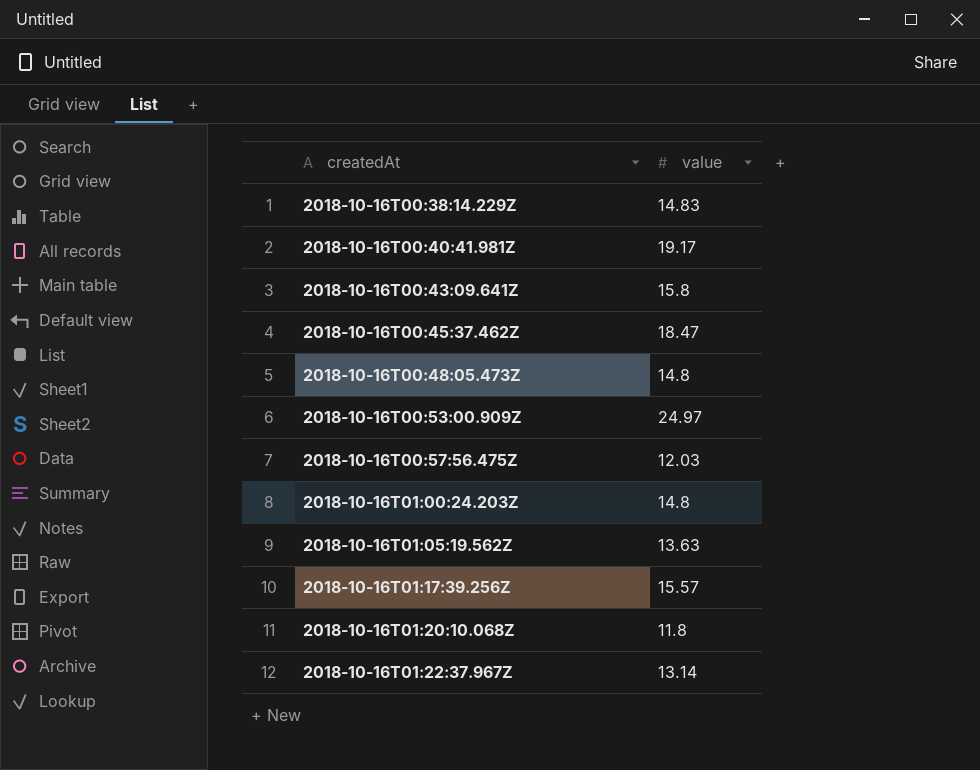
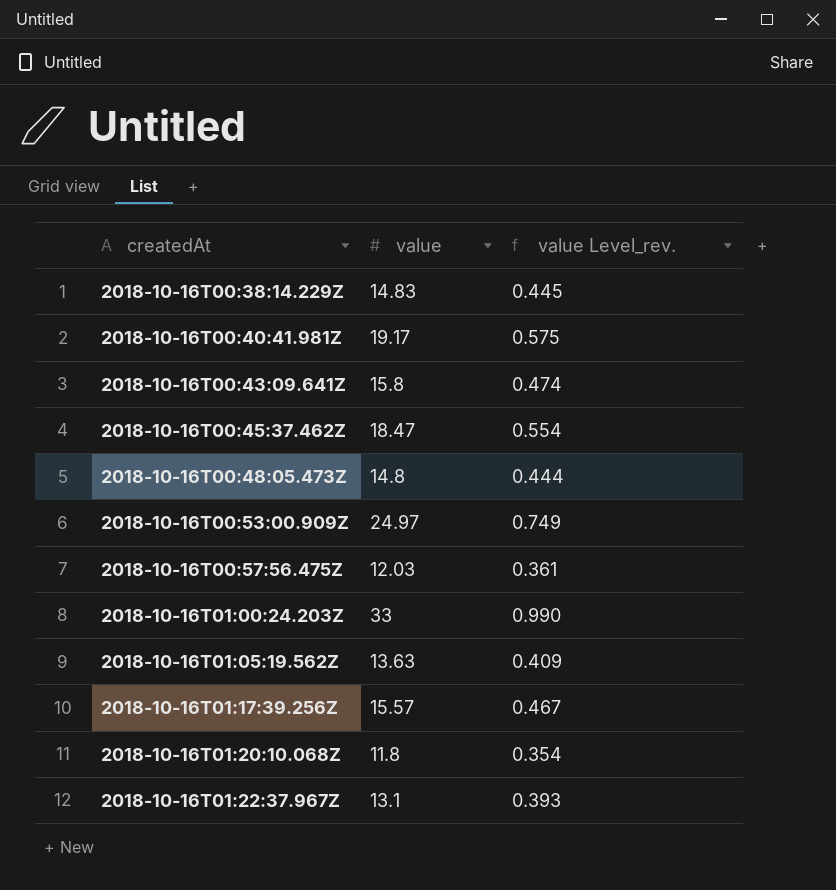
column value Level_rev. | formula: none -> [value] * 0.03
2018-10-16T01:00:24.203Z | value: 14.8 -> 33
2018-10-16T01:22:37.967Z | value: 13.14 -> 13.1

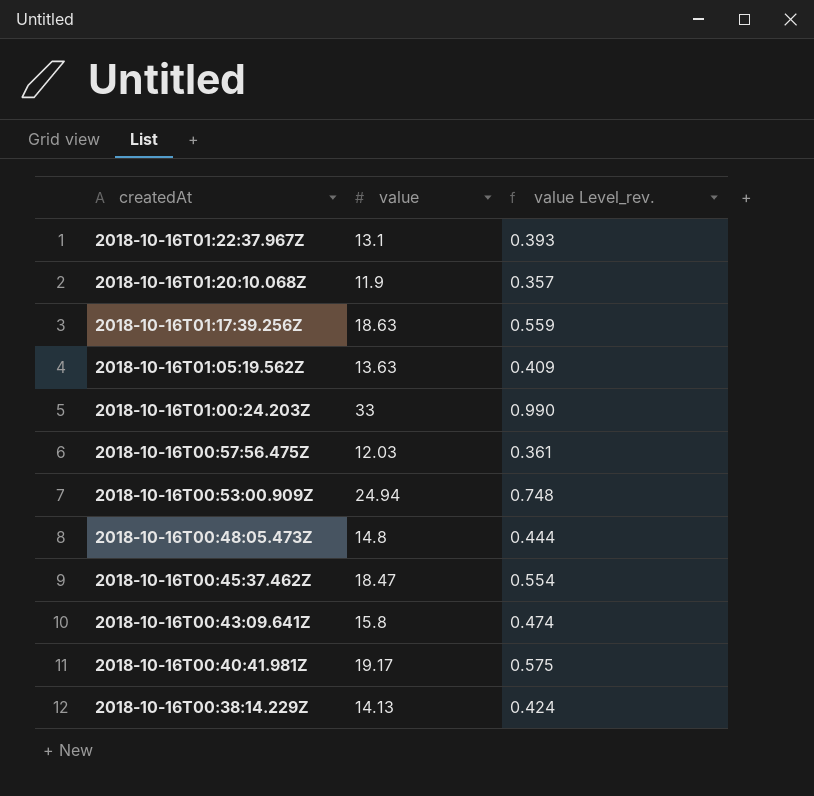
row order: createdAt ascending -> createdAt descending
2018-10-16T01:20:10.068Z | value: 11.8 -> 11.9
2018-10-16T01:20:10.068Z | value Level_rev.: 0.354 -> 0.357
2018-10-16T01:17:39.256Z | value: 15.57 -> 18.63
2018-10-16T01:17:39.256Z | value Level_rev.: 0.467 -> 0.559
2018-10-16T00:53:00.909Z | value: 24.97 -> 24.94
2018-10-16T00:53:00.909Z | value Level_rev.: 0.749 -> 0.748
2018-10-16T00:38:14.229Z | value: 14.83 -> 14.13
2018-10-16T00:38:14.229Z | value Level_rev.: 0.445 -> 0.424

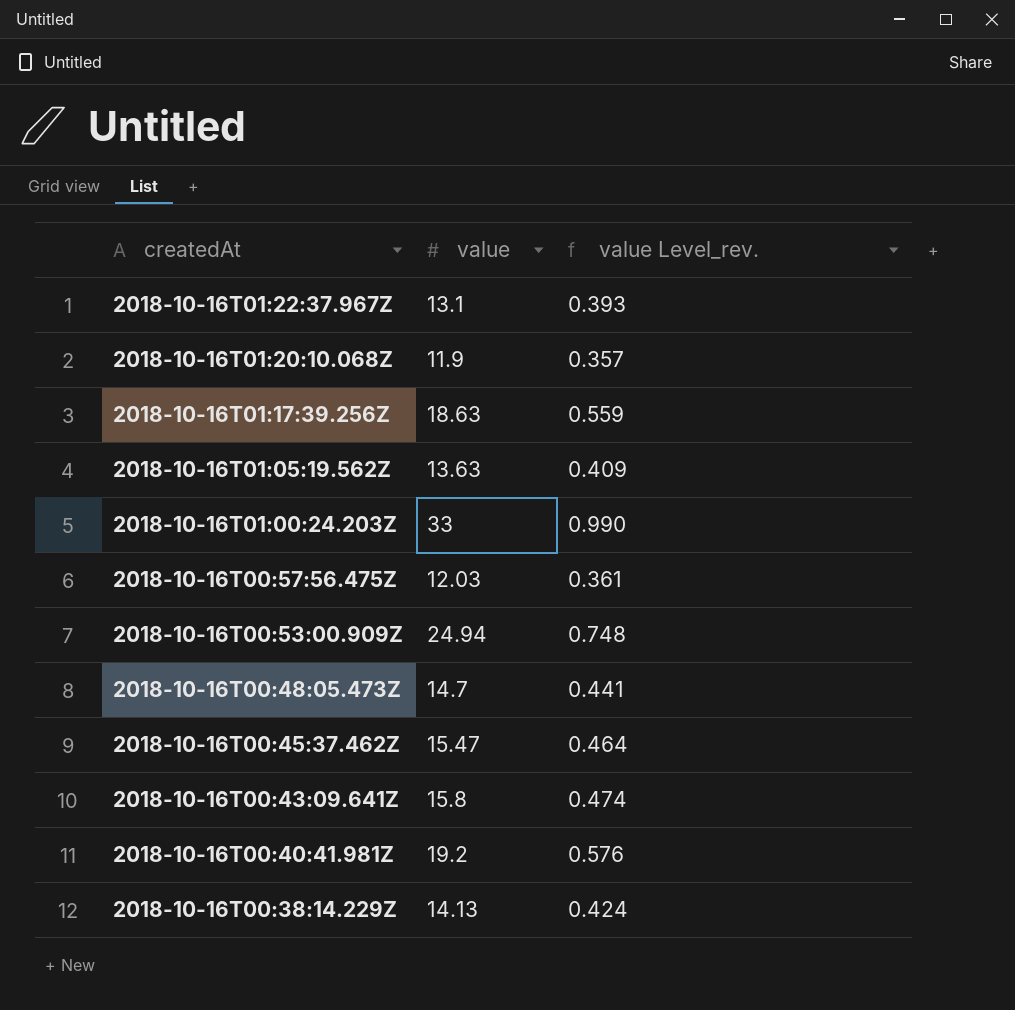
2018-10-16T00:48:05.473Z | value: 14.8 -> 14.7
2018-10-16T00:48:05.473Z | value Level_rev.: 0.444 -> 0.441
2018-10-16T00:45:37.462Z | value: 18.47 -> 15.47
2018-10-16T00:45:37.462Z | value Level_rev.: 0.554 -> 0.464
2018-10-16T00:40:41.981Z | value: 19.17 -> 19.2
2018-10-16T00:40:41.981Z | value Level_rev.: 0.575 -> 0.576

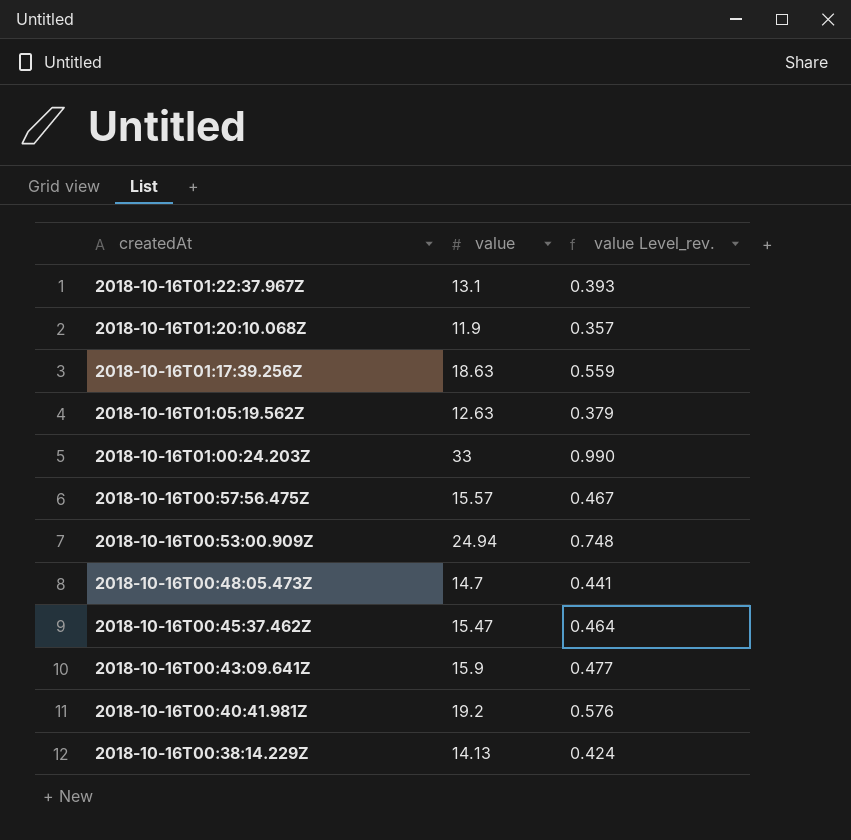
2018-10-16T01:05:19.562Z | value: 13.63 -> 12.63
2018-10-16T01:05:19.562Z | value Level_rev.: 0.409 -> 0.379
2018-10-16T00:57:56.475Z | value: 12.03 -> 15.57
2018-10-16T00:57:56.475Z | value Level_rev.: 0.361 -> 0.467
2018-10-16T00:43:09.641Z | value: 15.8 -> 15.9
2018-10-16T00:43:09.641Z | value Level_rev.: 0.474 -> 0.477

